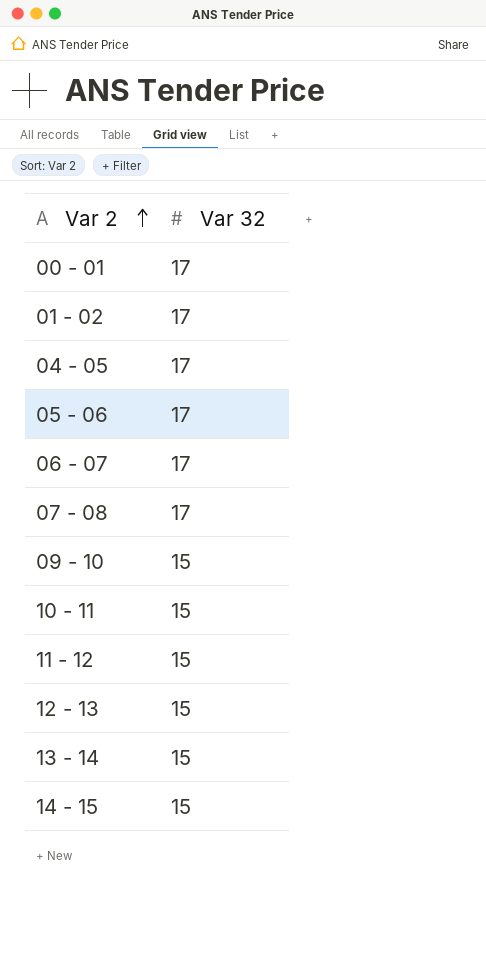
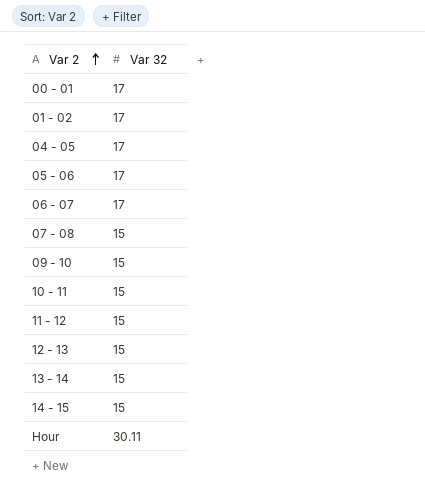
07 - 08 | Var 32: 17 -> 15
row Hour: none -> 30.11

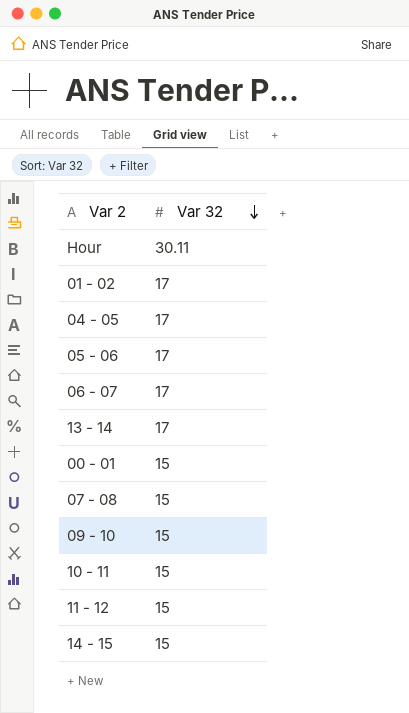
row order: Var 2 ascending -> Var 32 descending
row 12 - 13: 15 -> none
13 - 14 | Var 32: 15 -> 17
00 - 01 | Var 32: 17 -> 15

